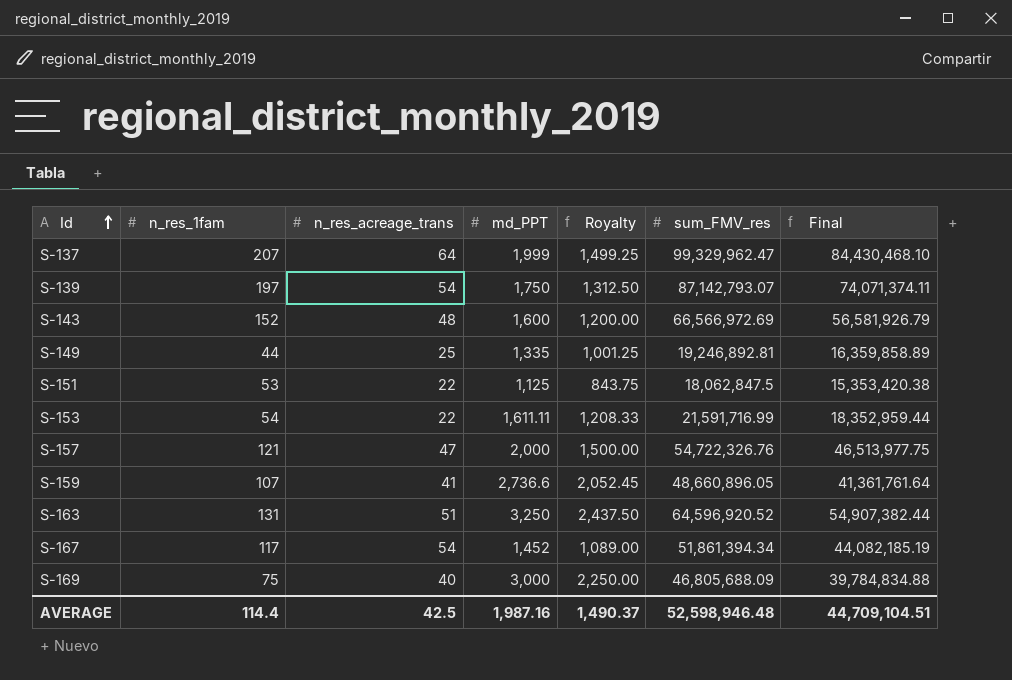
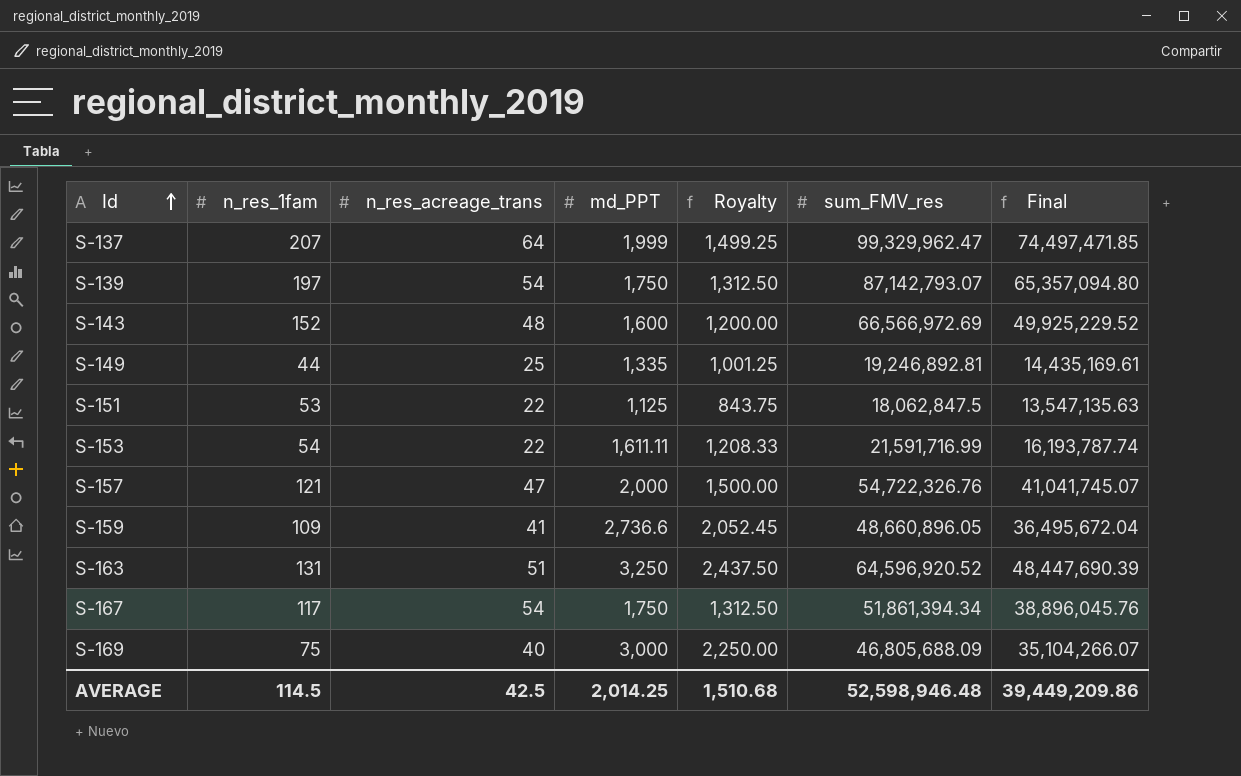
column Final | formula: [sum_FMV_res] * 0.85 -> [sum_FMV_res] * 0.75
S-159 | n_res_1fam: 107 -> 109
S-167 | md_PPT: 1,452 -> 1,750
S-167 | Royalty: 1,089.00 -> 1,312.50
AVERAGE | n_res_1fam: 114.4 -> 114.5
AVERAGE | md_PPT: 1,987.16 -> 2,014.25
AVERAGE | Royalty: 1,490.37 -> 1,510.68
AVERAGE | Final: 44,709,104.51 -> 39,449,209.86

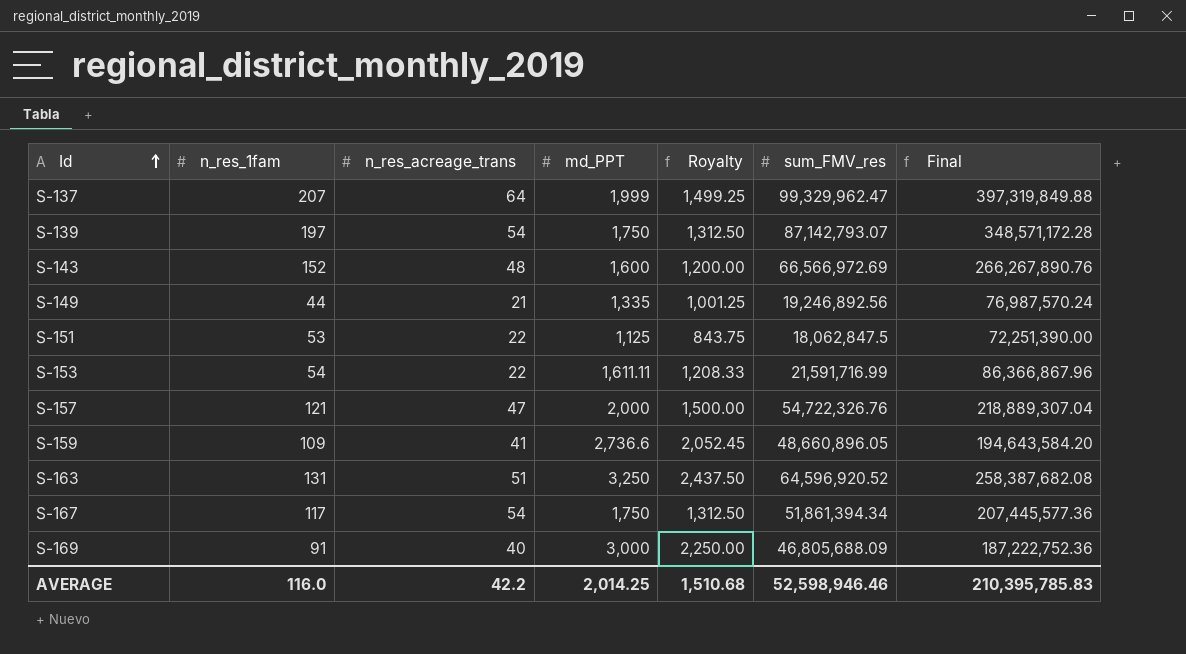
column Final | formula: [sum_FMV_res] * 0.75 -> [sum_FMV_res] * 4
S-149 | n_res_acreage_trans: 25 -> 21
S-149 | sum_FMV_res: 19,246,892.81 -> 19,246,892.56
S-169 | n_res_1fam: 75 -> 91
AVERAGE | n_res_1fam: 114.5 -> 116.0
AVERAGE | n_res_acreage_trans: 42.5 -> 42.2
AVERAGE | sum_FMV_res: 52,598,946.48 -> 52,598,946.46
AVERAGE | Final: 39,449,209.86 -> 210,395,785.83

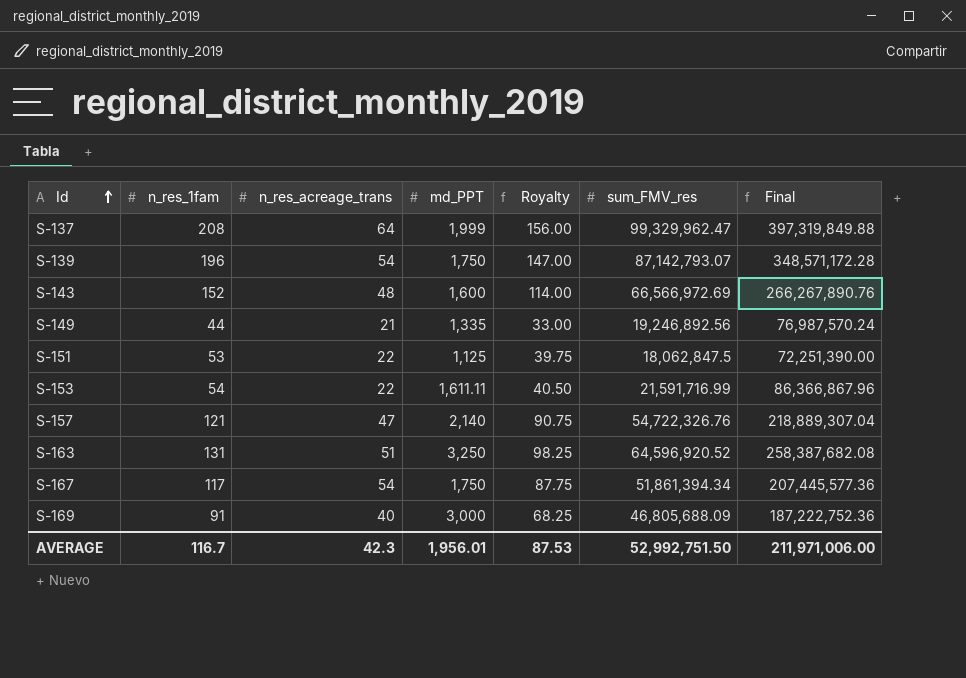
column Royalty | formula: [md_PPT] * 0.75 -> [n_res_1fam] * 0.75
row S-159: 109 | 41 | 2,736.6 | 2,052.45 | 48,660,896.05 | 194,643,584.20 -> none
S-137 | n_res_1fam: 207 -> 208
S-139 | n_res_1fam: 197 -> 196
S-157 | md_PPT: 2,000 -> 2,140
AVERAGE | n_res_1fam: 116.0 -> 116.7
AVERAGE | n_res_acreage_trans: 42.2 -> 42.3
AVERAGE | md_PPT: 2,014.25 -> 1,956.01
AVERAGE | Royalty: 1,510.68 -> 87.53
AVERAGE | sum_FMV_res: 52,598,946.46 -> 52,992,751.50
AVERAGE | Final: 210,395,785.83 -> 211,971,006.00

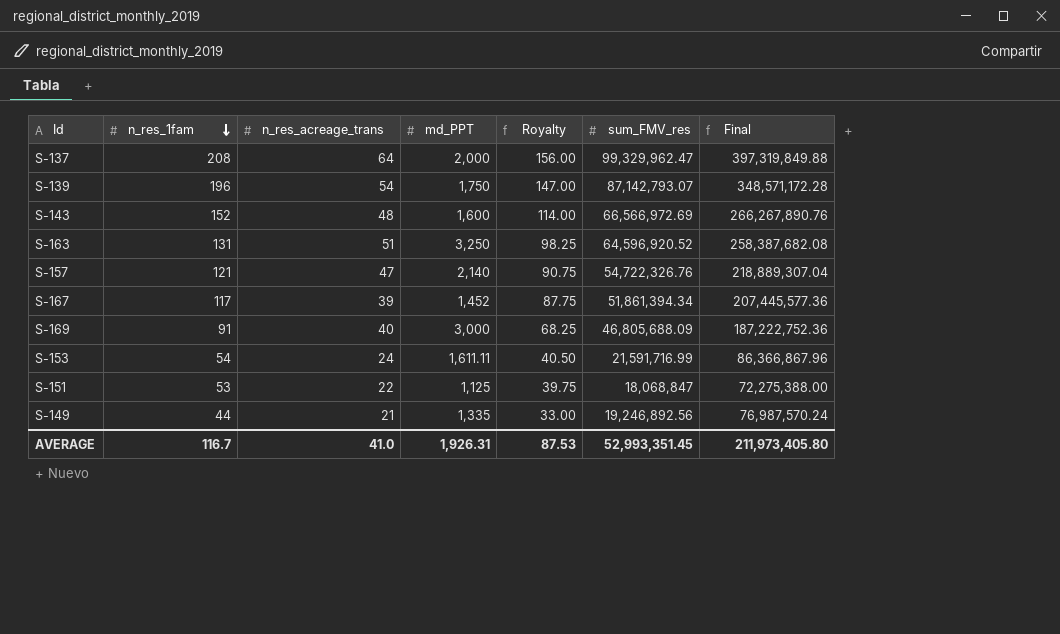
row order: Id ascending -> n_res_1fam descending
S-137 | md_PPT: 1,999 -> 2,000
S-167 | n_res_acreage_trans: 54 -> 39
S-167 | md_PPT: 1,750 -> 1,452
S-153 | n_res_acreage_trans: 22 -> 24
S-151 | sum_FMV_res: 18,062,847.5 -> 18,068,847
S-151 | Final: 72,251,390.00 -> 72,275,388.00
AVERAGE | n_res_acreage_trans: 42.3 -> 41.0
AVERAGE | md_PPT: 1,956.01 -> 1,926.31
AVERAGE | sum_FMV_res: 52,992,751.50 -> 52,993,351.45
AVERAGE | Final: 211,971,006.00 -> 211,973,405.80

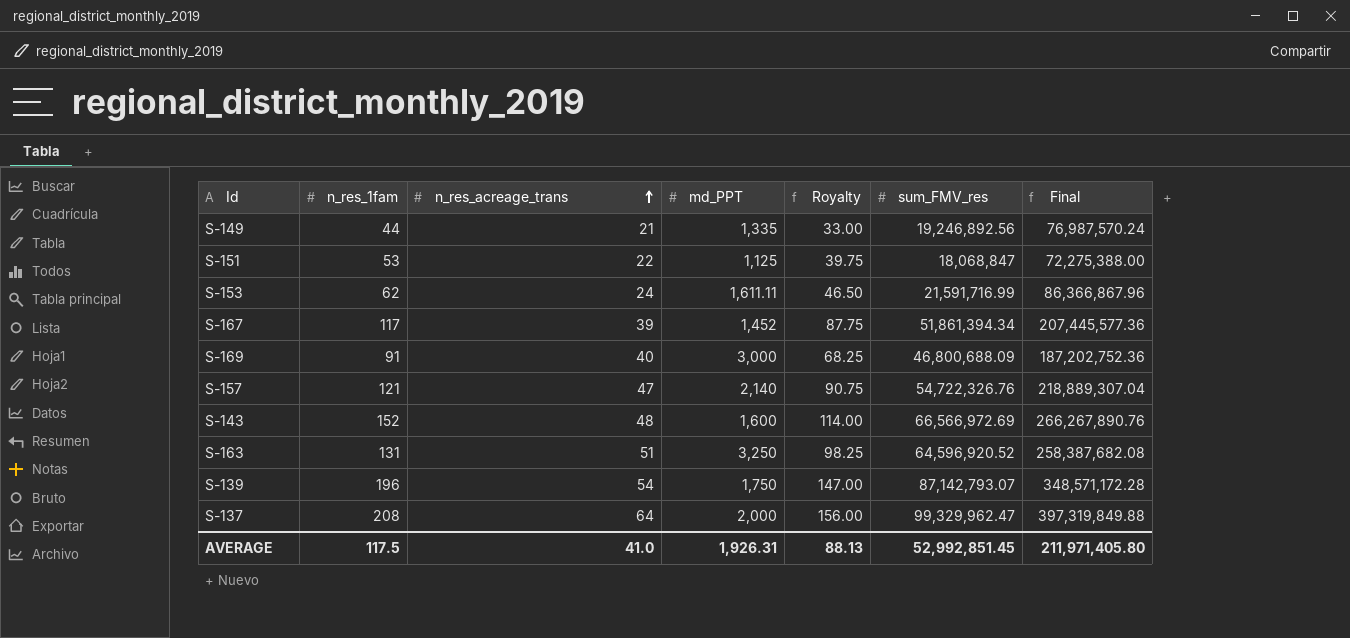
row order: n_res_1fam descending -> n_res_acreage_trans ascending
S-153 | n_res_1fam: 54 -> 62
S-153 | Royalty: 40.50 -> 46.50
S-169 | sum_FMV_res: 46,805,688.09 -> 46,800,688.09
S-169 | Final: 187,222,752.36 -> 187,202,752.36
AVERAGE | n_res_1fam: 116.7 -> 117.5
AVERAGE | Royalty: 87.53 -> 88.13
AVERAGE | sum_FMV_res: 52,993,351.45 -> 52,992,851.45
AVERAGE | Final: 211,973,405.80 -> 211,971,405.80

